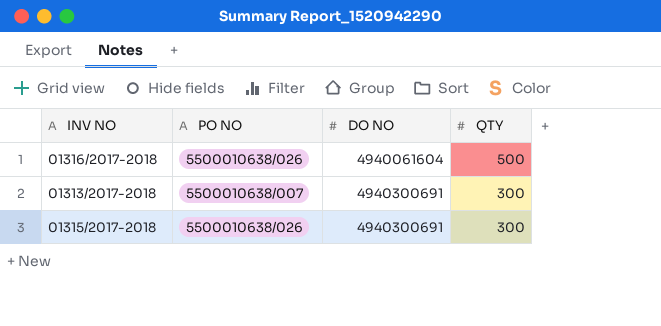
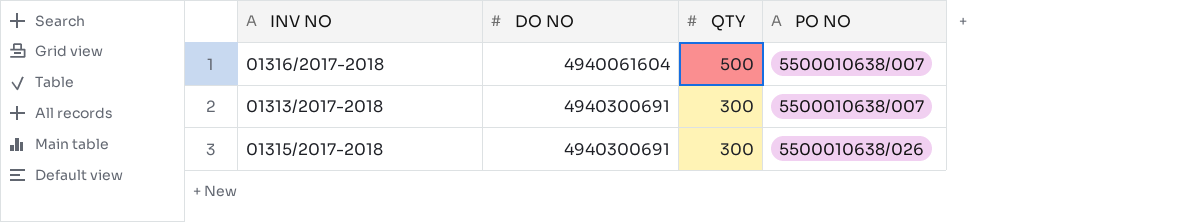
column PO NO | position: 2 -> 4
01316/2017-2018 | PO NO: 5500010638/026 -> 5500010638/007

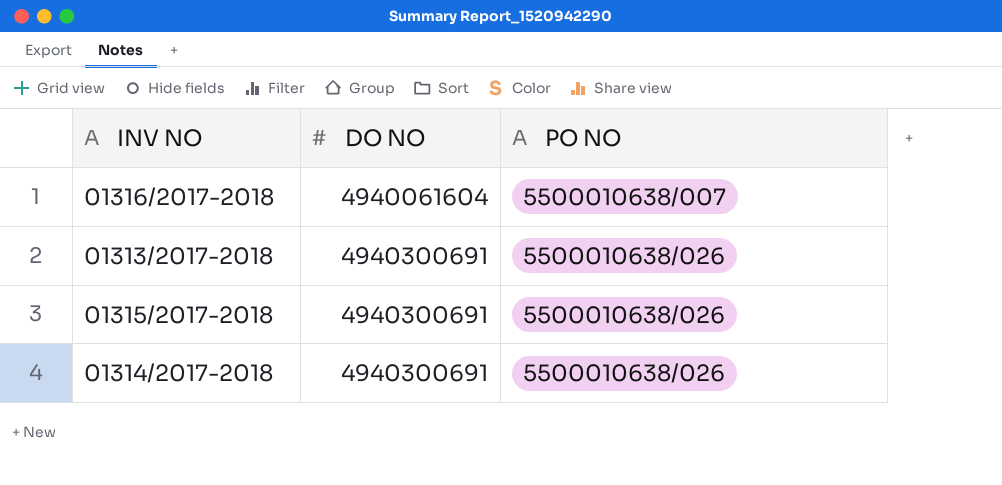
column QTY | position: 3 -> none
01313/2017-2018 | PO NO: 5500010638/007 -> 5500010638/026
row 01314/2017-2018: none -> 4940300691 | 5500010638/026

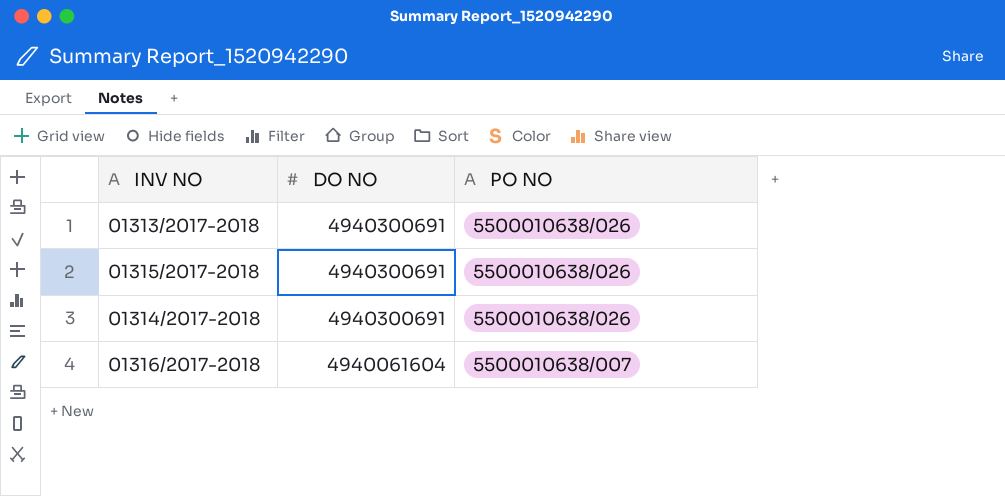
row order: DO NO ascending -> DO NO descending

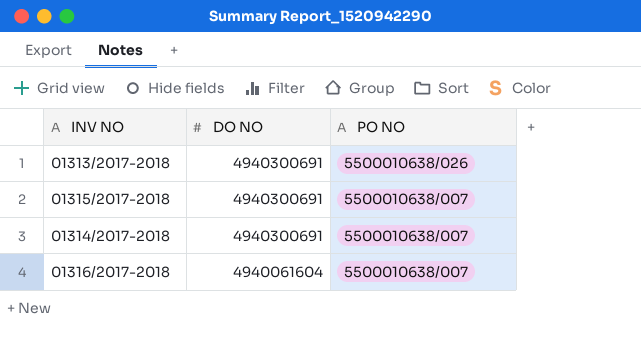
01315/2017-2018 | PO NO: 5500010638/026 -> 5500010638/007
01314/2017-2018 | PO NO: 5500010638/026 -> 5500010638/007

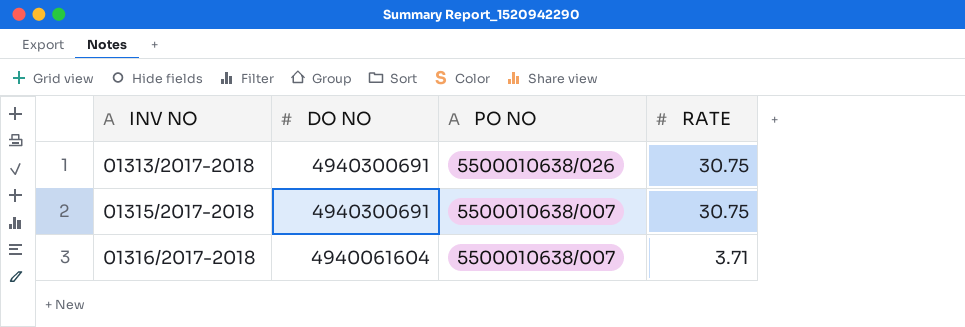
column RATE | position: none -> 4
row 01314/2017-2018: 4940300691 | 5500010638/007 -> none

